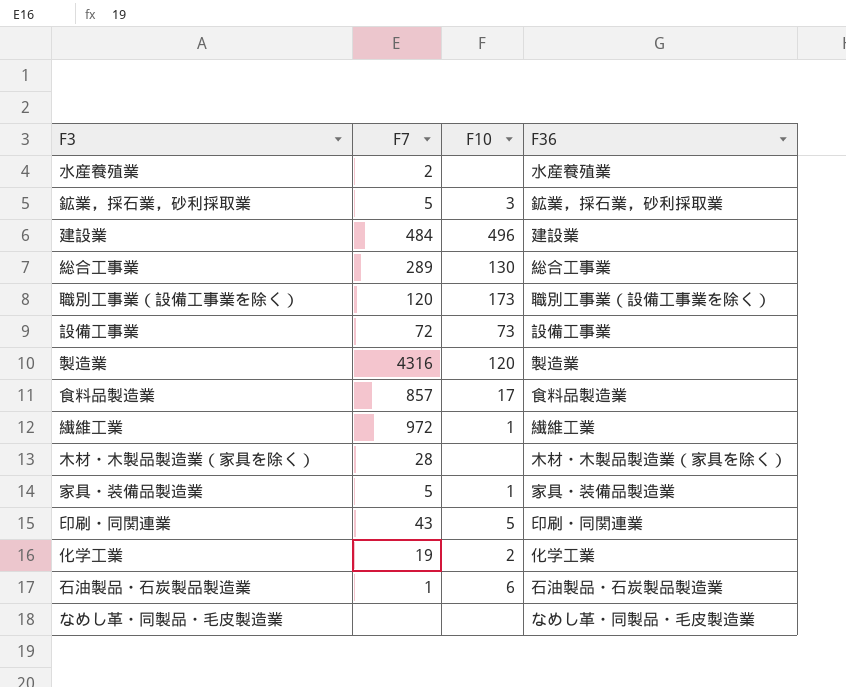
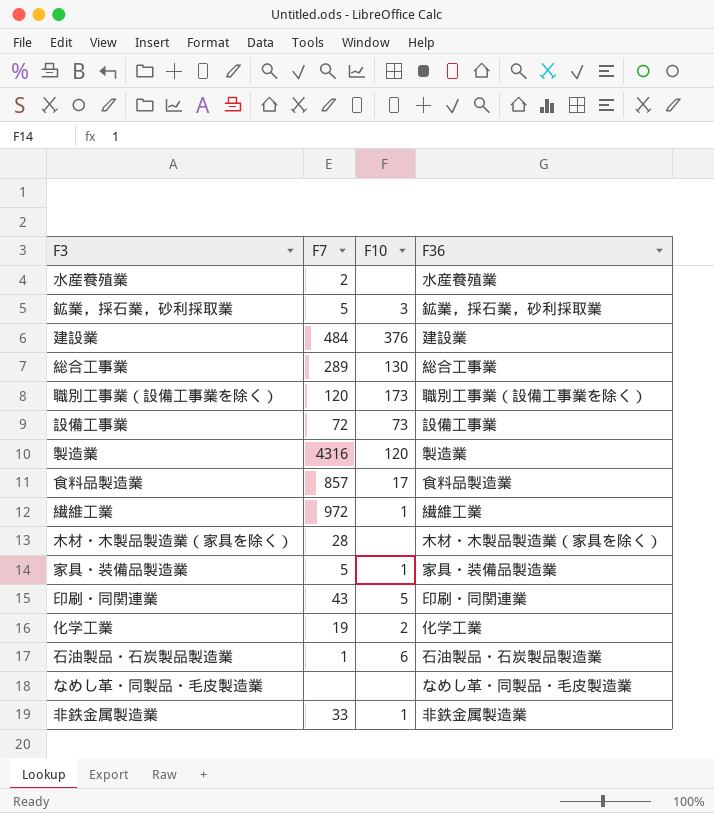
建設業 | F10: 496 -> 376
row 非鉄金属製造業: none -> 33 | 1 | 非鉄金属製造業

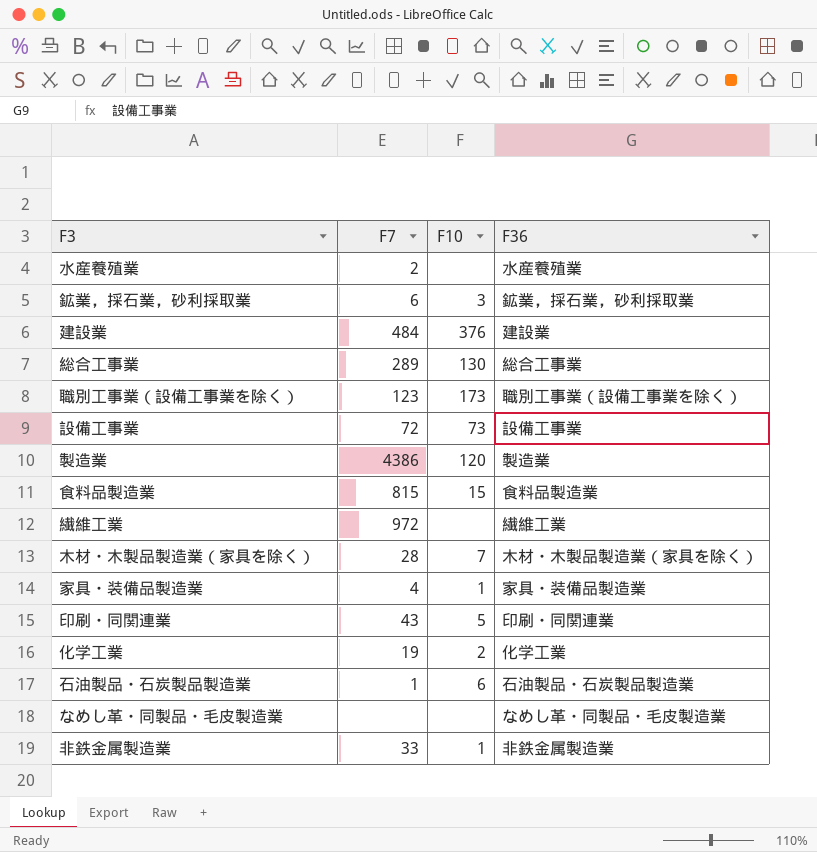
鉱業，採石業，砂利採取業 | F7: 5 -> 6
職別工事業（設備工事業を除く） | F7: 120 -> 123
製造業 | F7: 4316 -> 4386
食料品製造業 | F7: 857 -> 815
食料品製造業 | F10: 17 -> 15
繊維工業 | F10: 1 -> none
木材・木製品製造業（家具を除く） | F10: none -> 7
家具・装備品製造業 | F7: 5 -> 4

